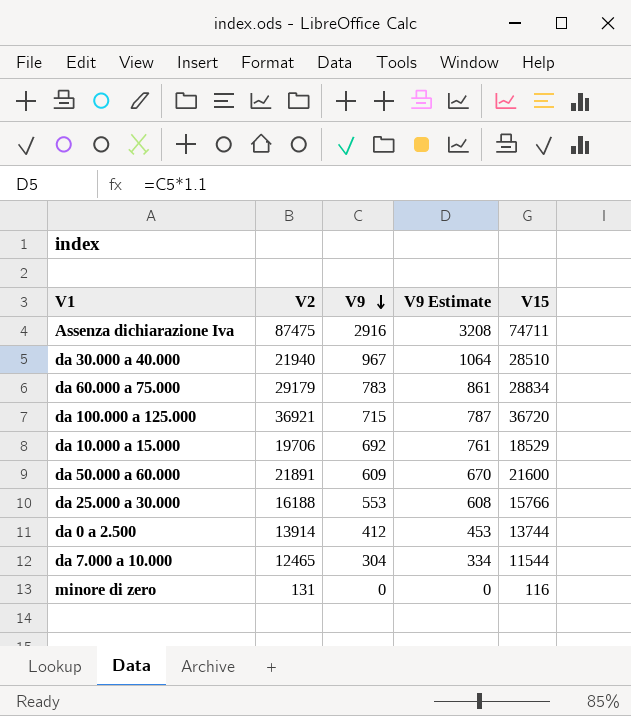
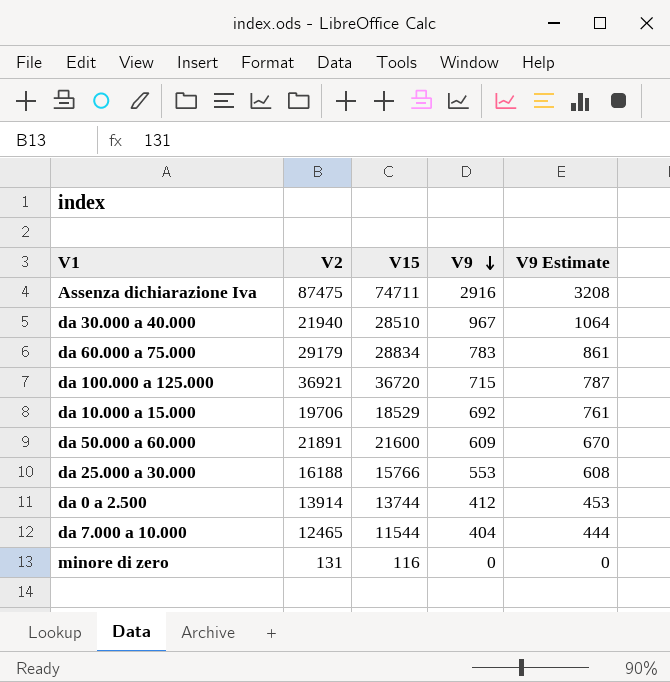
column V15 | position: 5 -> 3
da 7.000 a 10.000 | V9: 304 -> 404
da 7.000 a 10.000 | V9 Estimate: 334 -> 444

